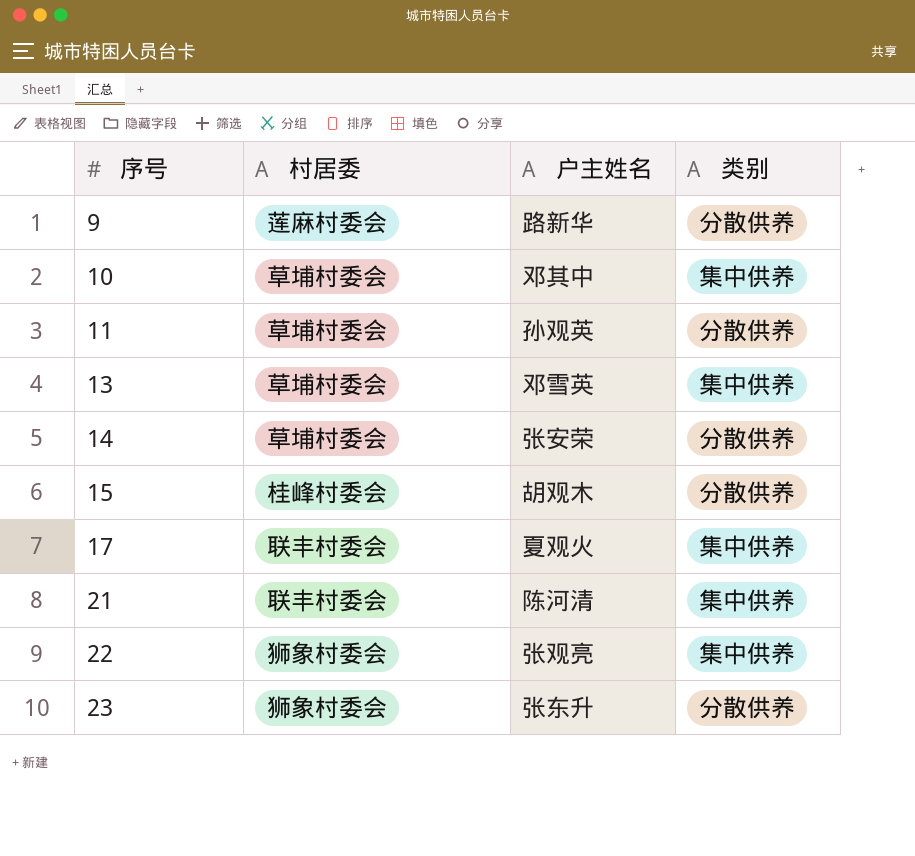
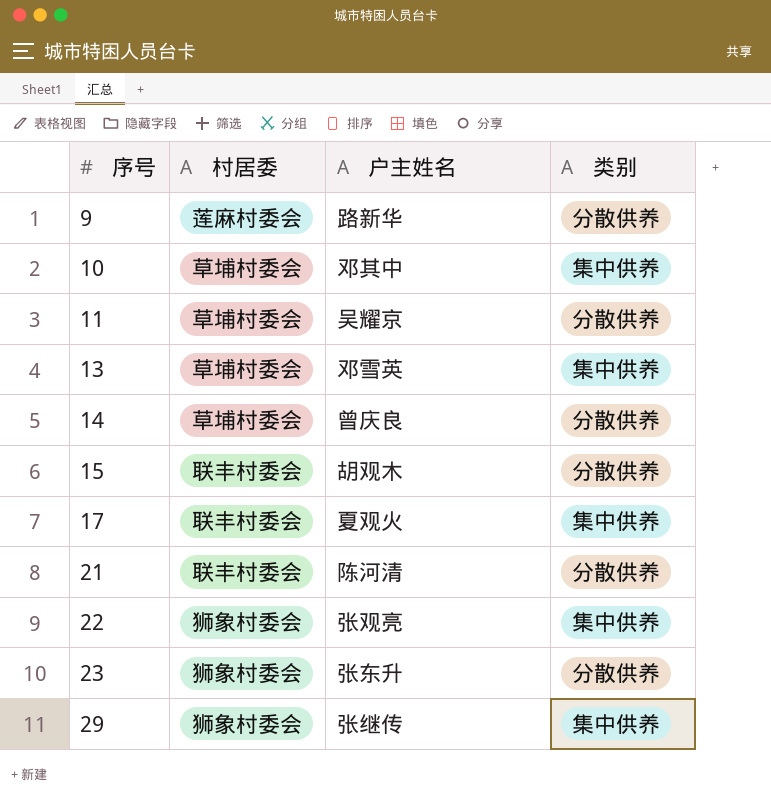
11 | 户主姓名: 孙观英 -> 吴耀京
14 | 户主姓名: 张安荣 -> 曾庆良
15 | 村居委: 桂峰村委会 -> 联丰村委会
21 | 类别: 集中供养 -> 分散供养
row 29: none -> 狮象村委会 | 张继传 | 集中供养

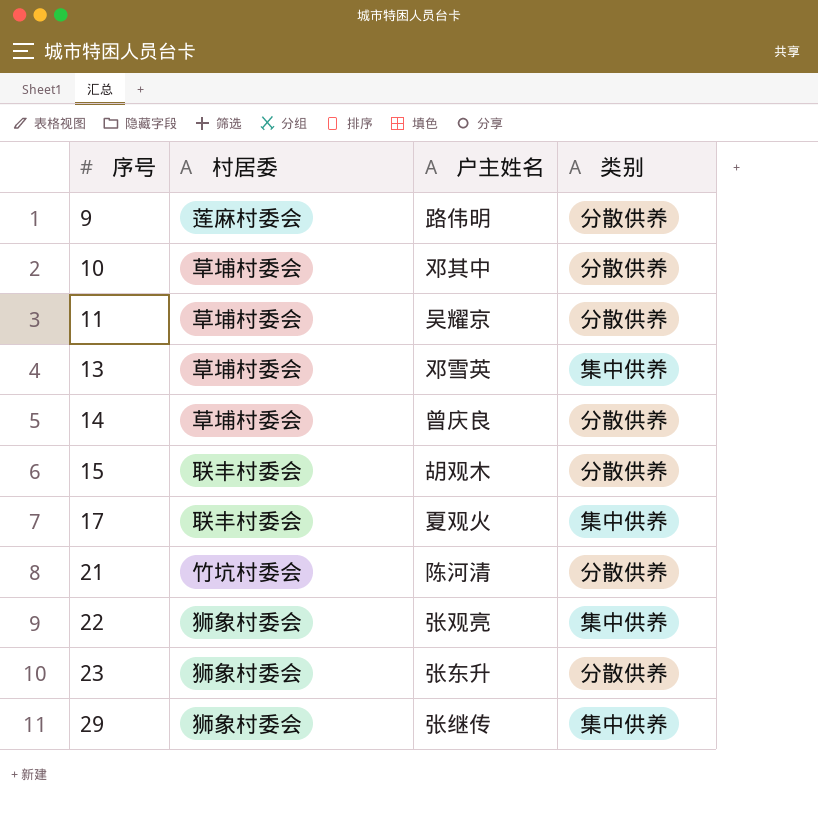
9 | 户主姓名: 路新华 -> 路伟明
10 | 类别: 集中供养 -> 分散供养
21 | 村居委: 联丰村委会 -> 竹坑村委会

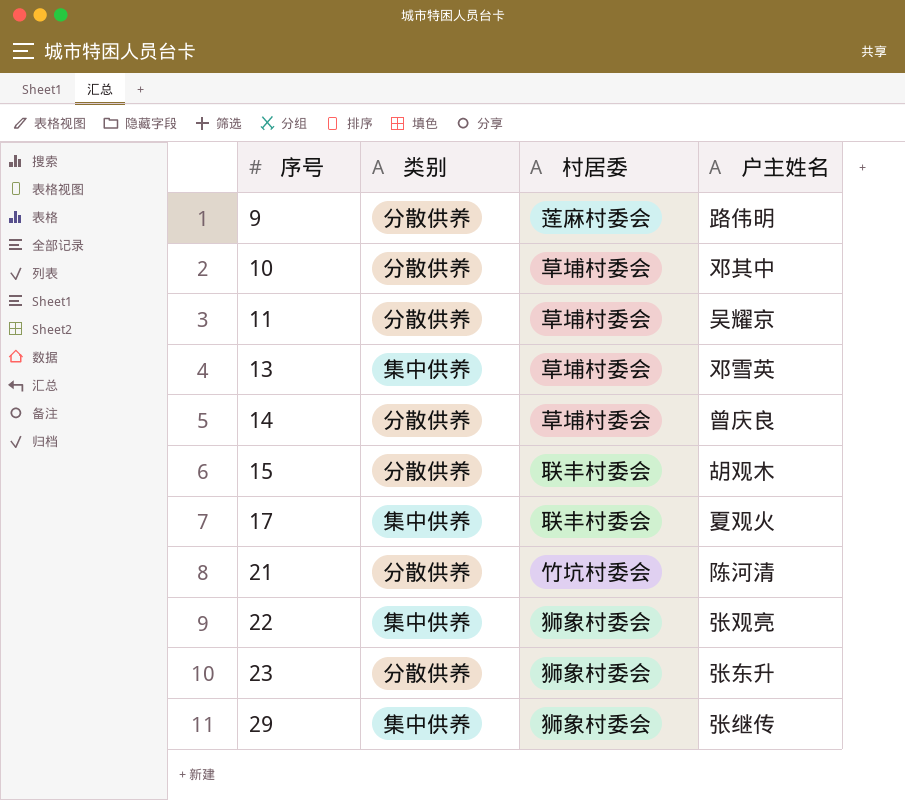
column 类别 | position: 4 -> 2

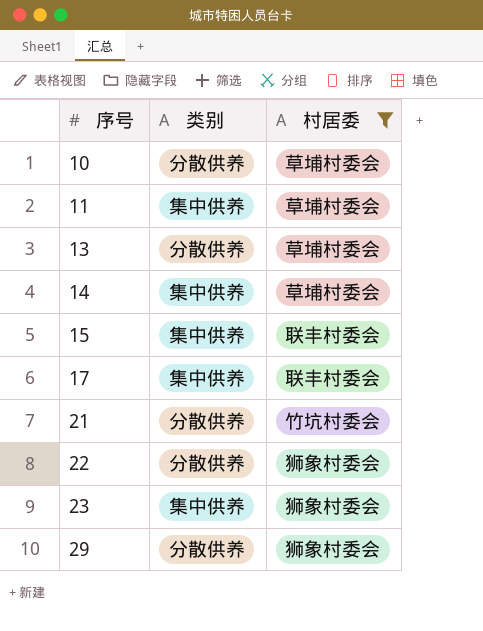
filter: none -> 村居委 != 莲麻村委会
column 户主姓名 | position: 4 -> none
11 | 类别: 分散供养 -> 集中供养
13 | 类别: 集中供养 -> 分散供养
14 | 类别: 分散供养 -> 集中供养
15 | 类别: 分散供养 -> 集中供养
22 | 类别: 集中供养 -> 分散供养
23 | 类别: 分散供养 -> 集中供养
29 | 类别: 集中供养 -> 分散供养

